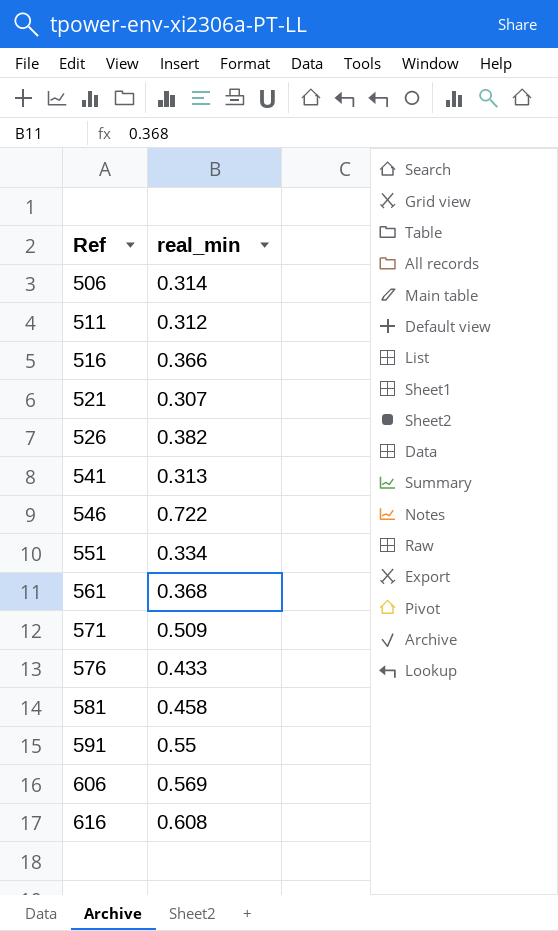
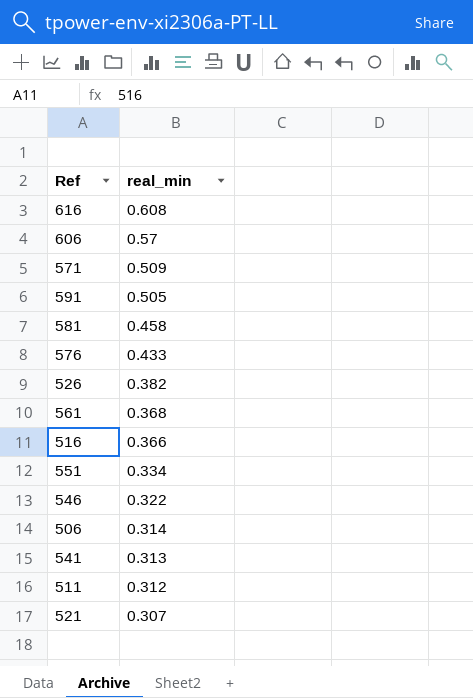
row order: Ref ascending -> real_min descending
606 | real_min: 0.569 -> 0.57
591 | real_min: 0.55 -> 0.505
546 | real_min: 0.722 -> 0.322

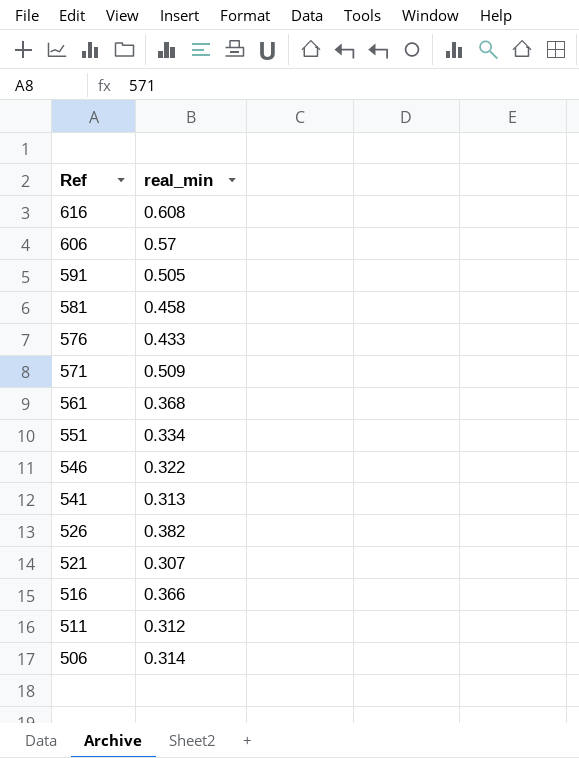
row order: real_min descending -> Ref descending

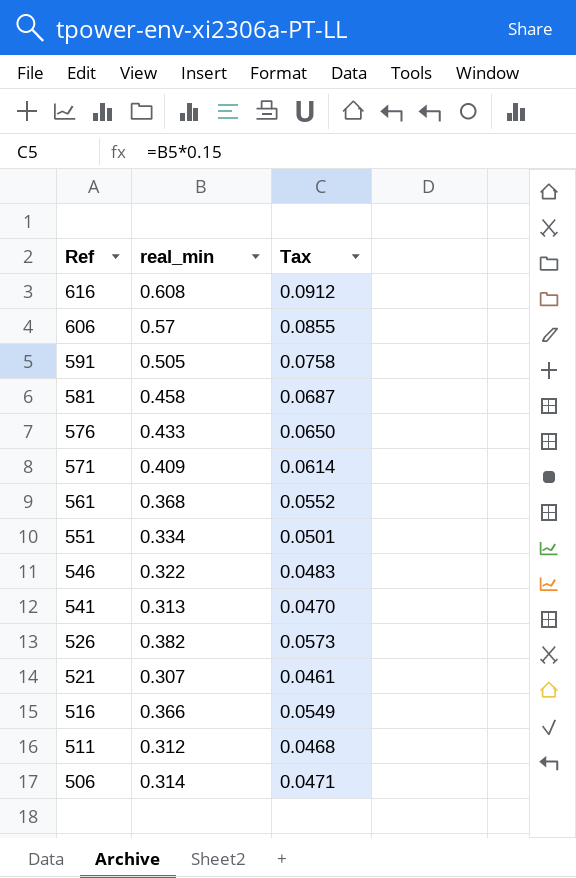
column Tax | formula: none -> [real_min] * 0.15
571 | real_min: 0.509 -> 0.409

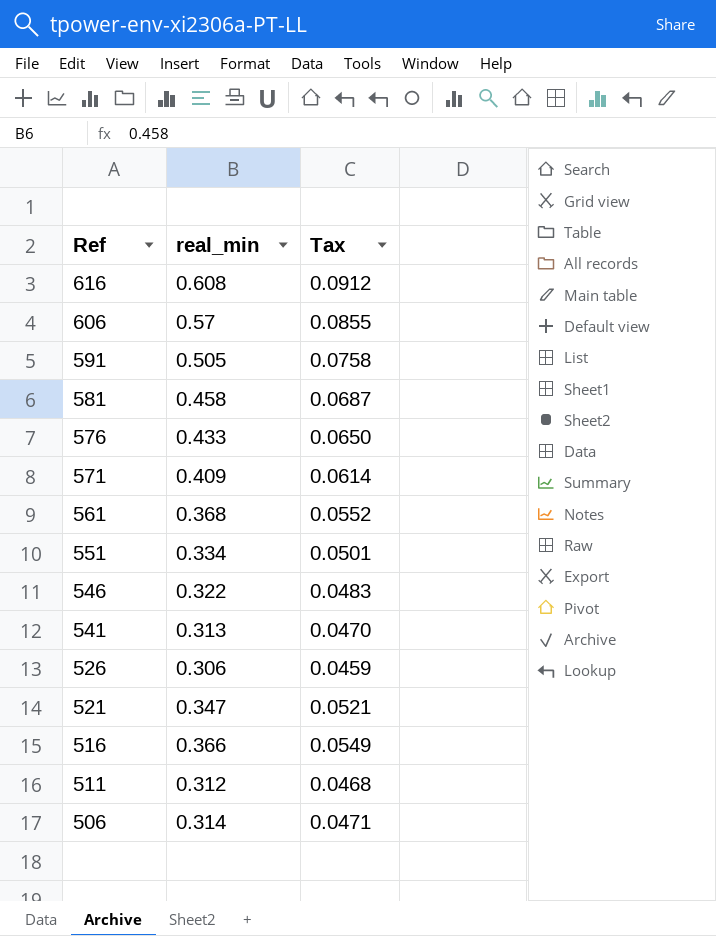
526 | real_min: 0.382 -> 0.306
526 | Tax: 0.0573 -> 0.0459
521 | real_min: 0.307 -> 0.347
521 | Tax: 0.0461 -> 0.0521

